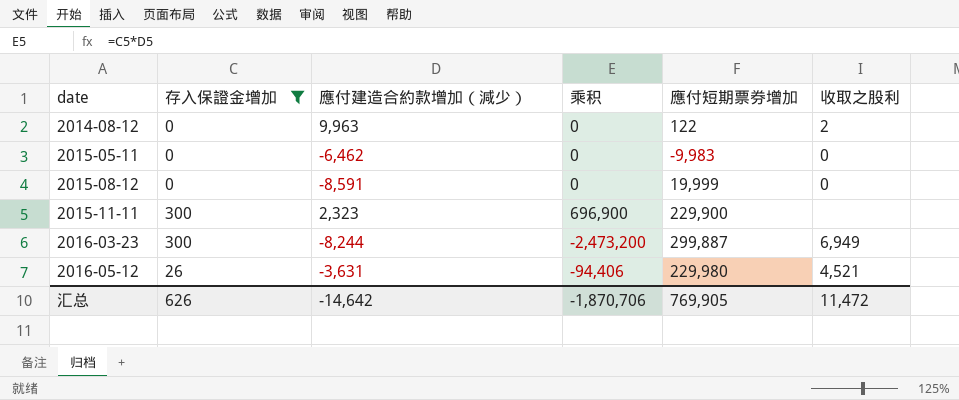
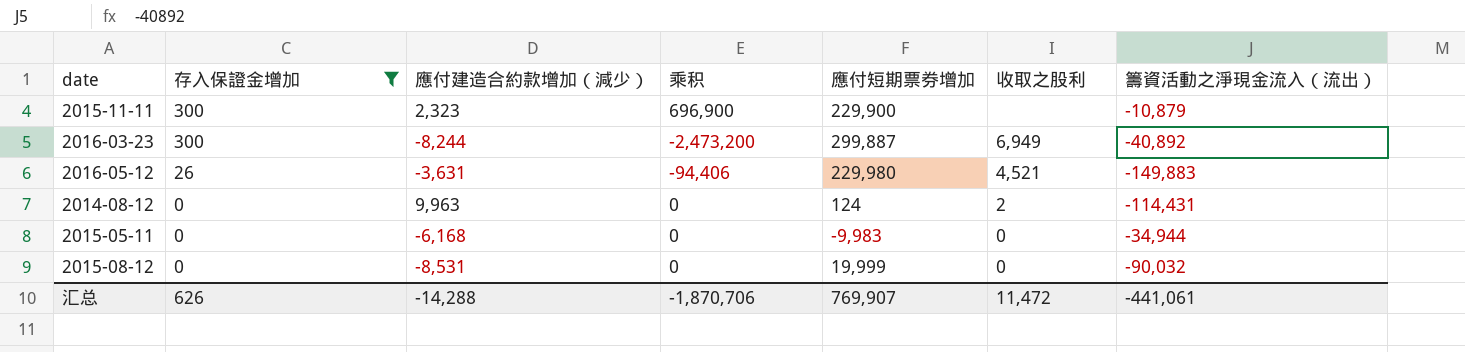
row order: date ascending -> 存入保證金增加 descending
column 籌資活動之淨現金流入（流出） | position: none -> 7
2014-08-12 | 應付短期票券增加: 122 -> 124
2015-05-11 | 應付建造合約款增加（減少）: -6,462 -> -6,168
2015-08-12 | 應付建造合約款增加（減少）: -8,591 -> -8,531
汇总 | 應付建造合約款增加（減少）: -14,642 -> -14,288
汇总 | 應付短期票券增加: 769,905 -> 769,907

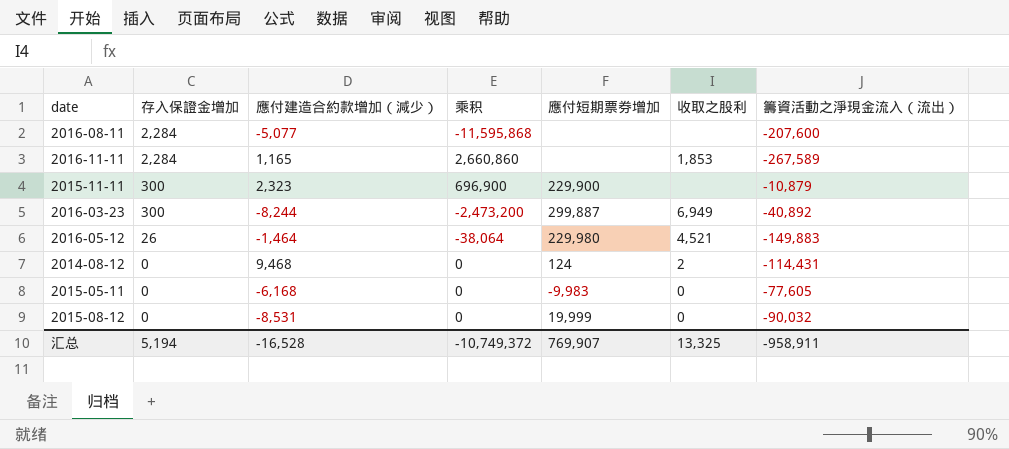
filter: 存入保證金增加 != 2,284 -> none
2016-05-12 | 應付建造合約款增加（減少）: -3,631 -> -1,464
2016-05-12 | 乘积: -94,406 -> -38,064
2014-08-12 | 應付建造合約款增加（減少）: 9,963 -> 9,468
2015-05-11 | 籌資活動之淨現金流入（流出）: -34,944 -> -77,605
汇总 | 存入保證金增加: 626 -> 5,194
汇总 | 應付建造合約款增加（減少）: -14,288 -> -16,528
汇总 | 乘积: -1,870,706 -> -10,749,372
汇总 | 收取之股利: 11,472 -> 13,325
汇总 | 籌資活動之淨現金流入（流出）: -441,061 -> -958,911

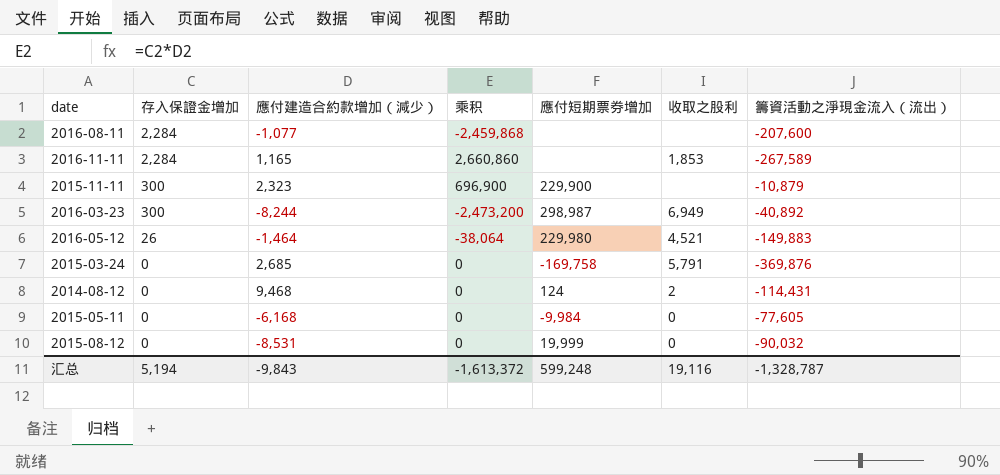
2016-08-11 | 應付建造合約款增加（減少）: -5,077 -> -1,077
2016-08-11 | 乘积: -11,595,868 -> -2,459,868
2016-03-23 | 應付短期票券增加: 299,887 -> 298,987
row 2015-03-24: none -> 0 | 2,685 | 0 | -169,758 | 5,791 | -369,876
2015-05-11 | 應付短期票券增加: -9,983 -> -9,984
汇总 | 應付建造合約款增加（減少）: -16,528 -> -9,843
汇总 | 乘积: -10,749,372 -> -1,613,372
汇总 | 應付短期票券增加: 769,907 -> 599,248
汇总 | 收取之股利: 13,325 -> 19,116
汇总 | 籌資活動之淨現金流入（流出）: -958,911 -> -1,328,787

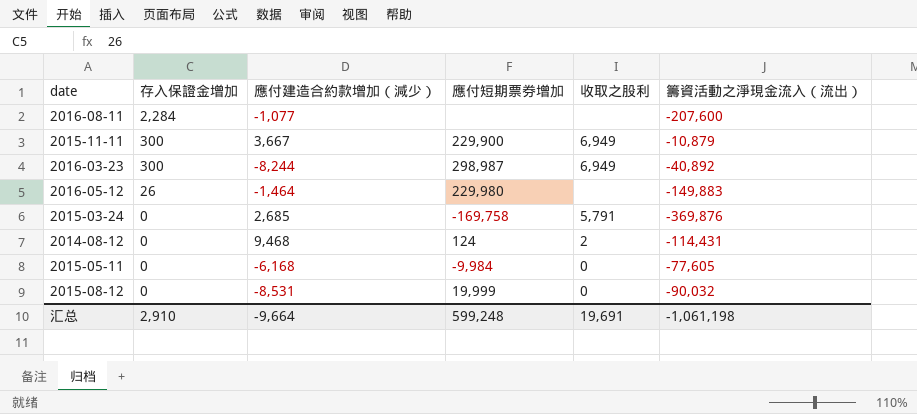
column 乘积 | formula: [存入保證金增加] * [應付建造合約款增加（減少）] -> none
row 2016-11-11: 2,284 | 1,165 | 2,660,860 | none | 1,853 | -267,589 -> none
2015-11-11 | 應付建造合約款增加（減少）: 2,323 -> 3,667
2015-11-11 | 收取之股利: none -> 6,949
2016-05-12 | 收取之股利: 4,521 -> none
汇总 | 存入保證金增加: 5,194 -> 2,910
汇总 | 應付建造合約款增加（減少）: -9,843 -> -9,664
汇总 | 收取之股利: 19,116 -> 19,691
汇总 | 籌資活動之淨現金流入（流出）: -1,328,787 -> -1,061,198

